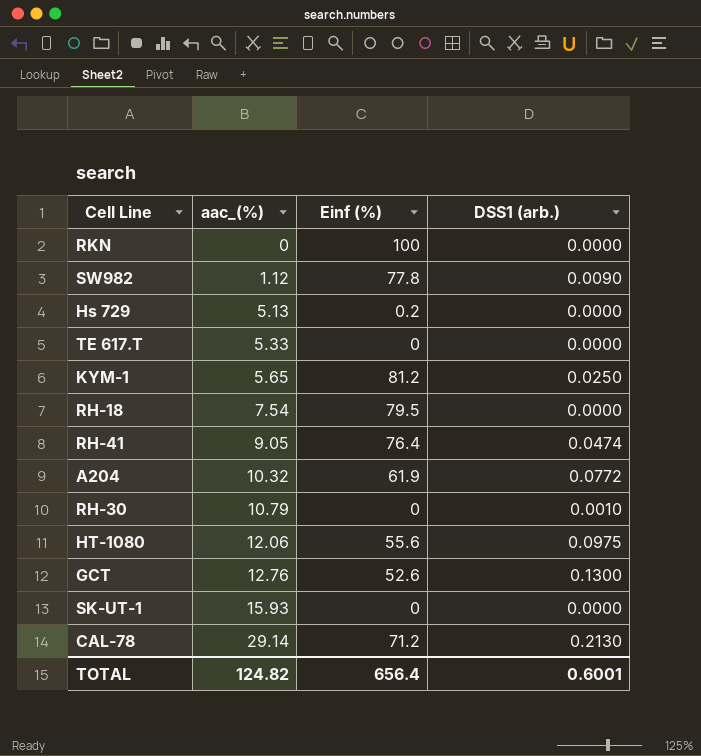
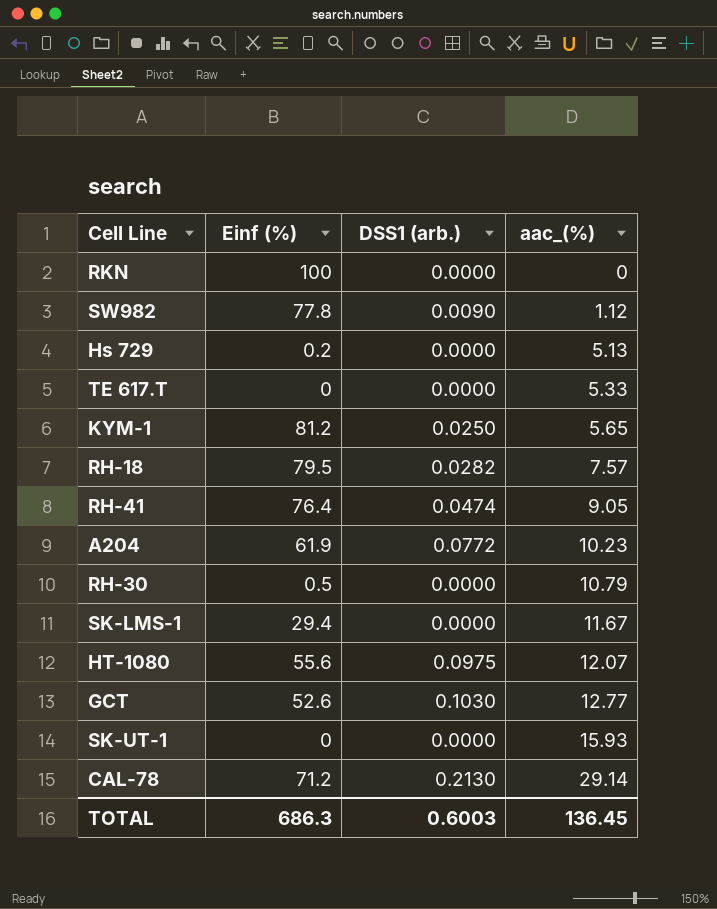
column aac_(%) | position: 2 -> 4
RH-18 | DSS1 (arb.): 0.0000 -> 0.0282
RH-18 | aac_(%): 7.54 -> 7.57
A204 | aac_(%): 10.32 -> 10.23
RH-30 | Einf (%): 0 -> 0.5
RH-30 | DSS1 (arb.): 0.0010 -> 0.0000
row SK-LMS-1: none -> 29.4 | 0.0000 | 11.67
HT-1080 | aac_(%): 12.06 -> 12.07
GCT | DSS1 (arb.): 0.1300 -> 0.1030
GCT | aac_(%): 12.76 -> 12.77
TOTAL | Einf (%): 656.4 -> 686.3
TOTAL | DSS1 (arb.): 0.6001 -> 0.6003
TOTAL | aac_(%): 124.82 -> 136.45

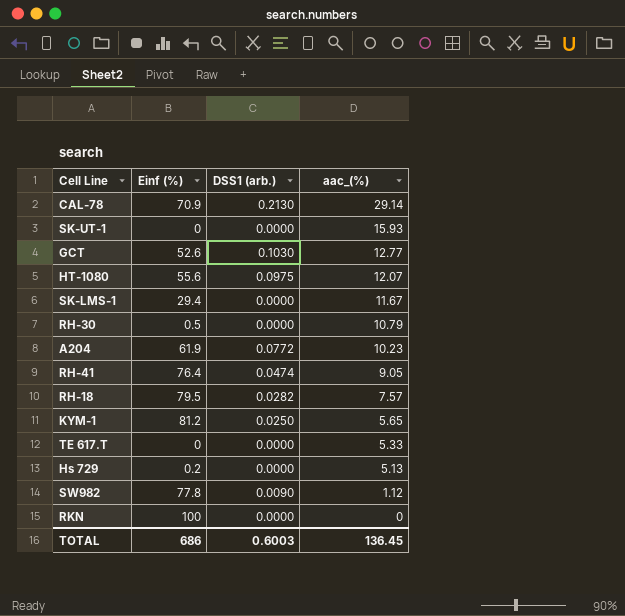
row order: aac_(%) ascending -> aac_(%) descending
CAL-78 | Einf (%): 71.2 -> 70.9
TOTAL | Einf (%): 686.3 -> 686

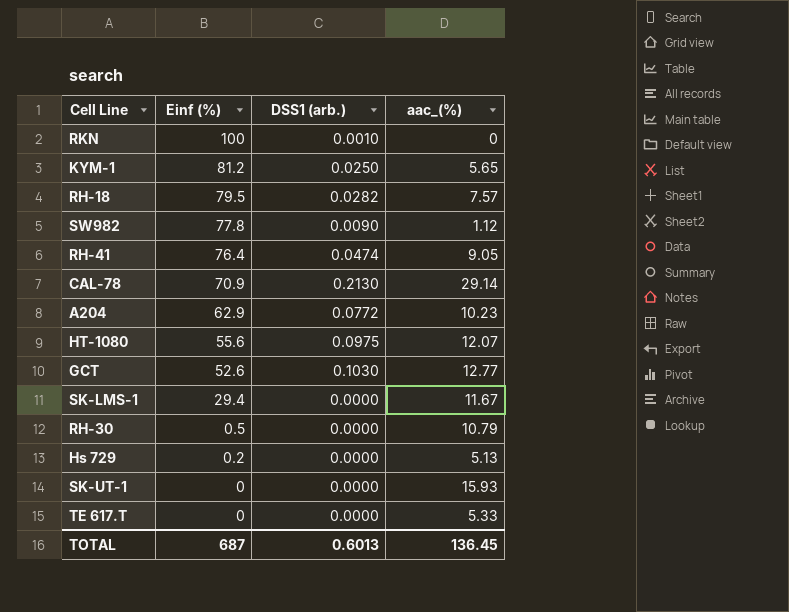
row order: aac_(%) descending -> Einf (%) descending
RKN | DSS1 (arb.): 0.0000 -> 0.0010
A204 | Einf (%): 61.9 -> 62.9
TOTAL | Einf (%): 686 -> 687
TOTAL | DSS1 (arb.): 0.6003 -> 0.6013

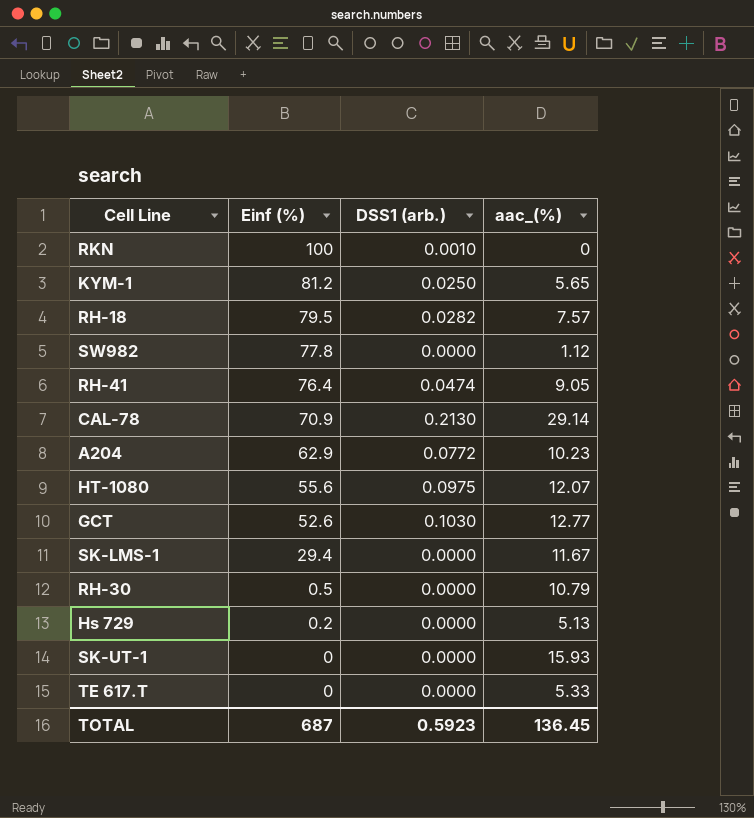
SW982 | DSS1 (arb.): 0.0090 -> 0.0000
TOTAL | DSS1 (arb.): 0.6013 -> 0.5923

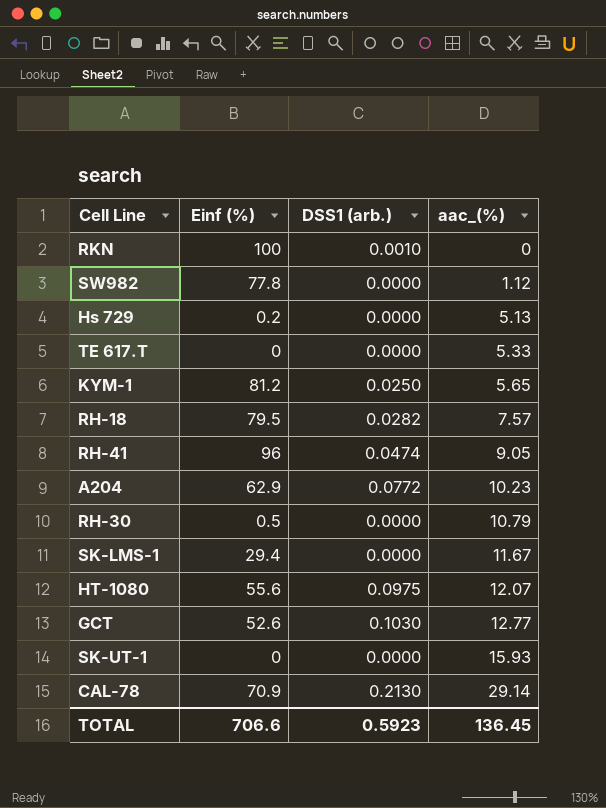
row order: Einf (%) descending -> aac_(%) ascending
RH-41 | Einf (%): 76.4 -> 96
TOTAL | Einf (%): 687 -> 706.6

